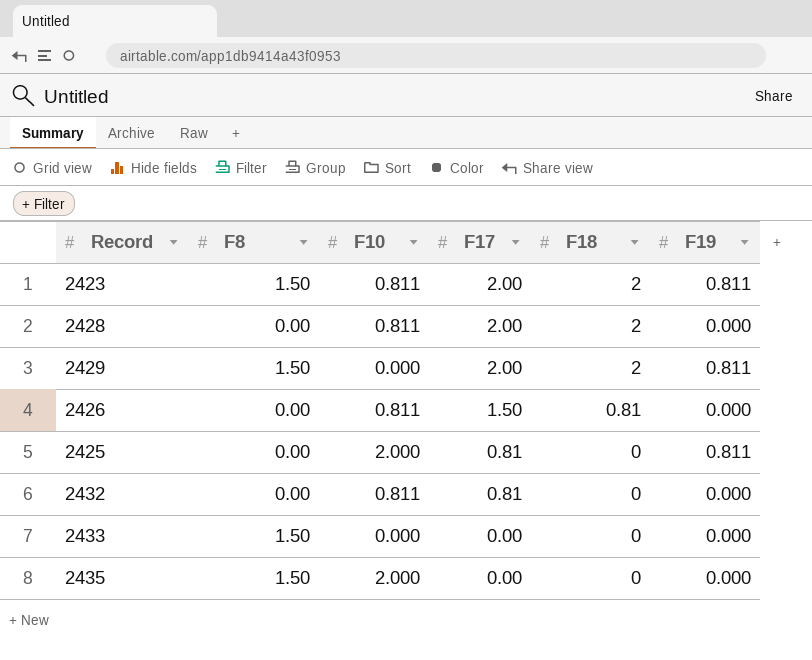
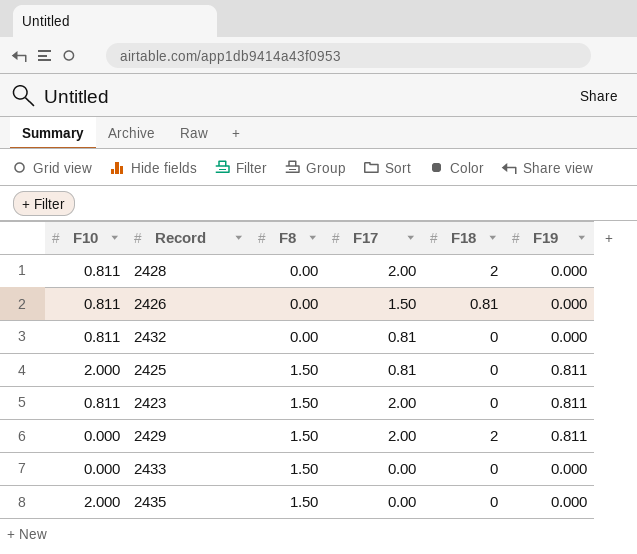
row order: F17 descending -> F8 ascending
column F10 | position: 3 -> 1
2425 | F8: 0.00 -> 1.50
2423 | F18: 2 -> 0

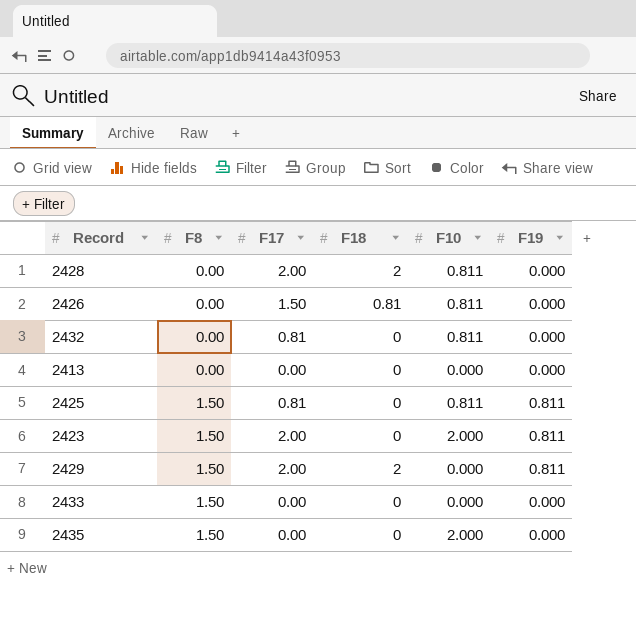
column F10 | position: 1 -> 5
row 2413: none -> 0.00 | 0.00 | 0 | 0.000 | 0.000
2425 | F10: 2.000 -> 0.811
2423 | F10: 0.811 -> 2.000

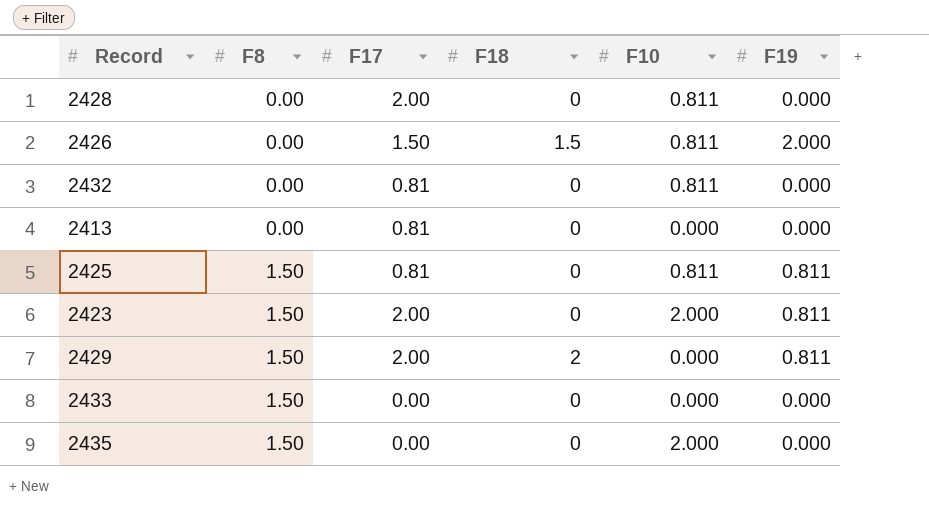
2428 | F18: 2 -> 0
2426 | F18: 0.81 -> 1.5
2426 | F19: 0.000 -> 2.000
2413 | F17: 0.00 -> 0.81

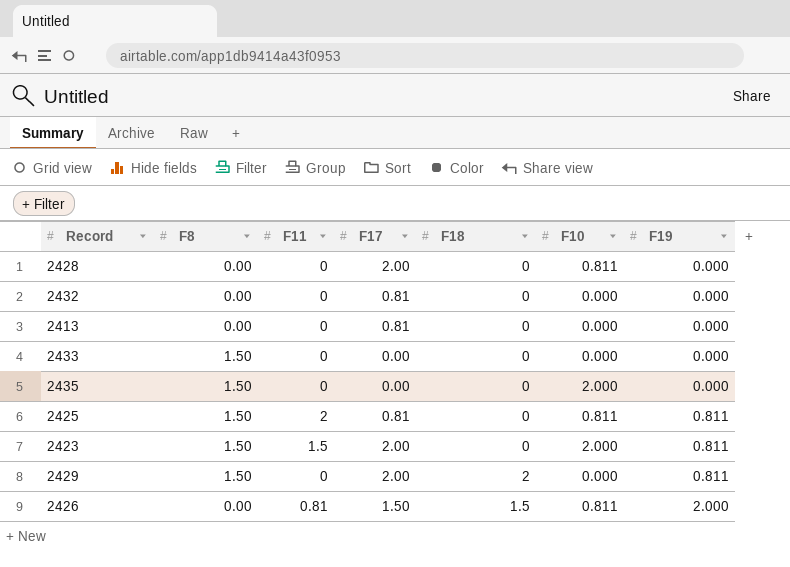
row order: F8 ascending -> F19 ascending
column F11 | position: none -> 3
2432 | F10: 0.811 -> 0.000

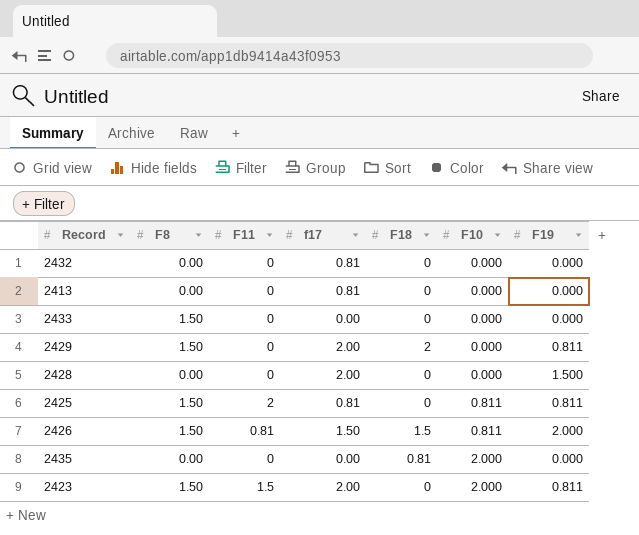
row order: F19 ascending -> F10 ascending
column name: F17 -> f17
2428 | F10: 0.811 -> 0.000
2428 | F19: 0.000 -> 1.500
2426 | F8: 0.00 -> 1.50
2435 | F8: 1.50 -> 0.00
2435 | F18: 0 -> 0.81

